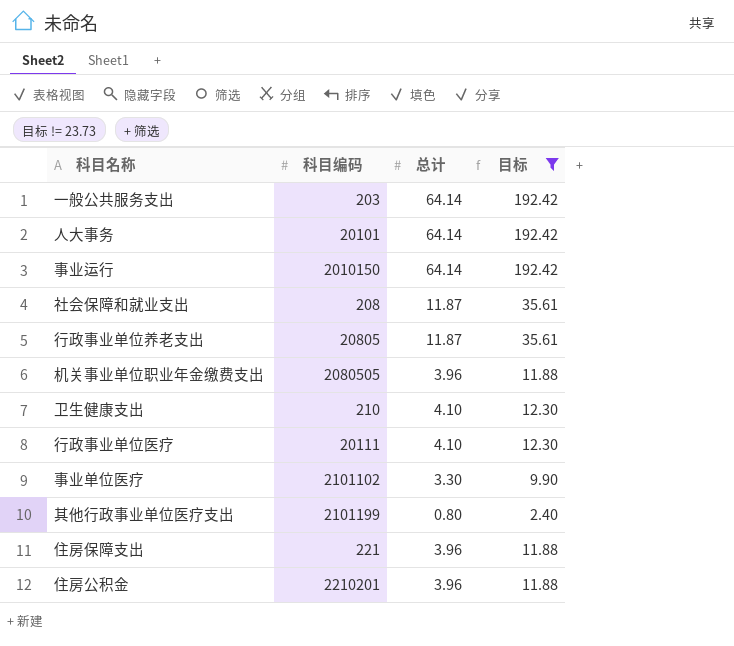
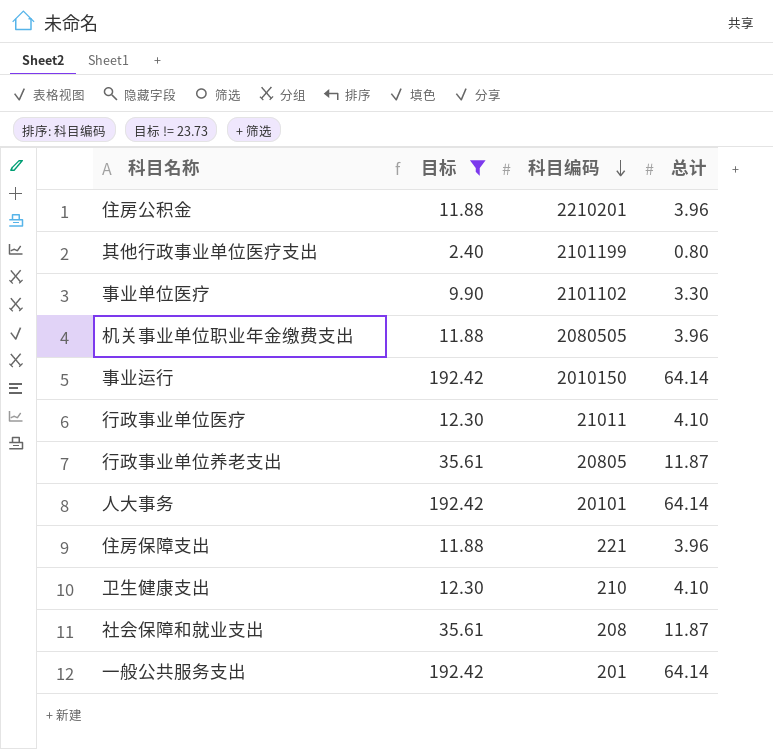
row order: none -> 科目编码 descending
column 目标 | position: 4 -> 2
行政事业单位医疗 | 科目编码: 20111 -> 21011
一般公共服务支出 | 科目编码: 203 -> 201

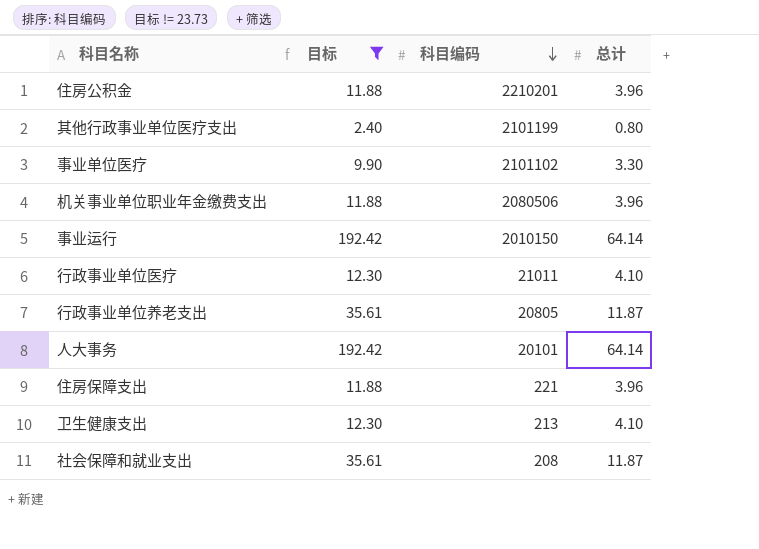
row 一般公共服务支出: 192.42 | 201 | 64.14 -> none
机关事业单位职业年金缴费支出 | 科目编码: 2080505 -> 2080506
卫生健康支出 | 科目编码: 210 -> 213

